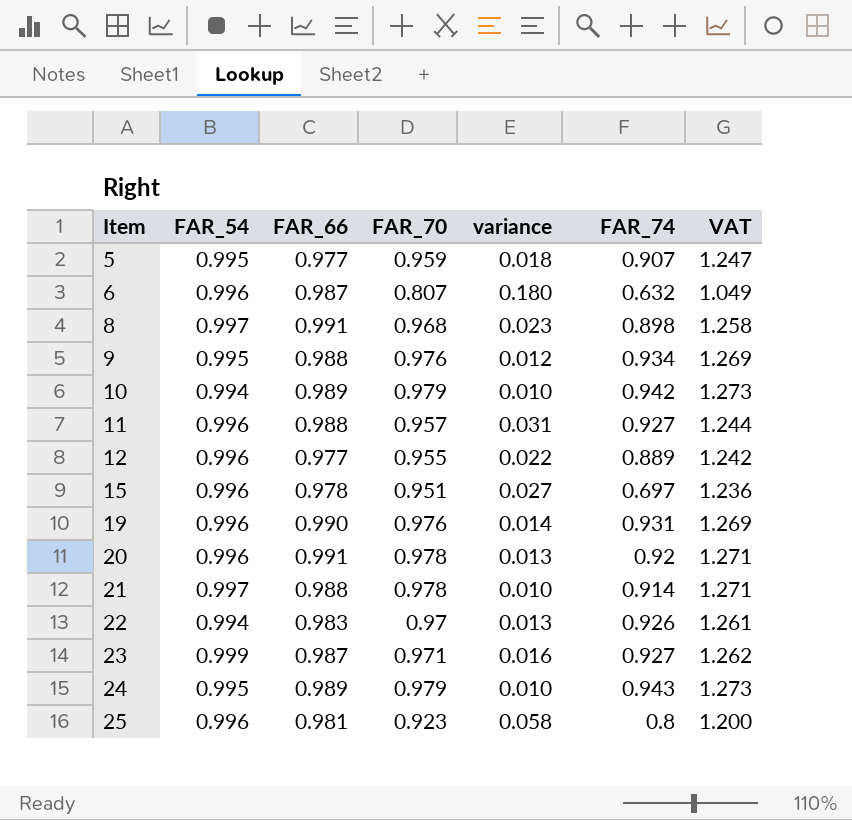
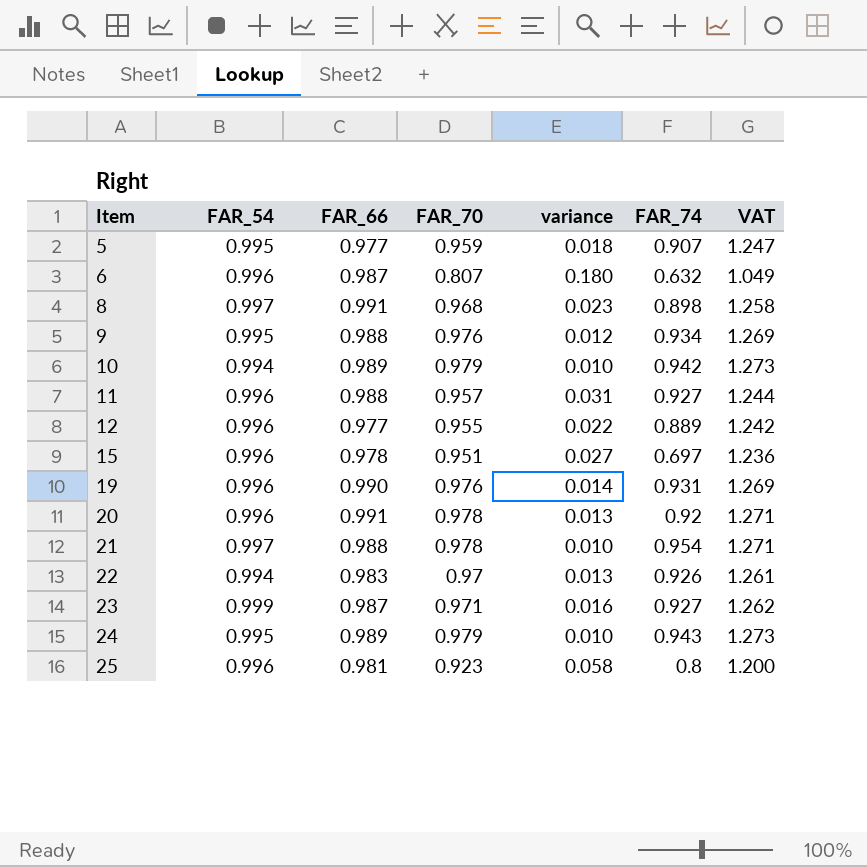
21 | FAR_74: 0.914 -> 0.954

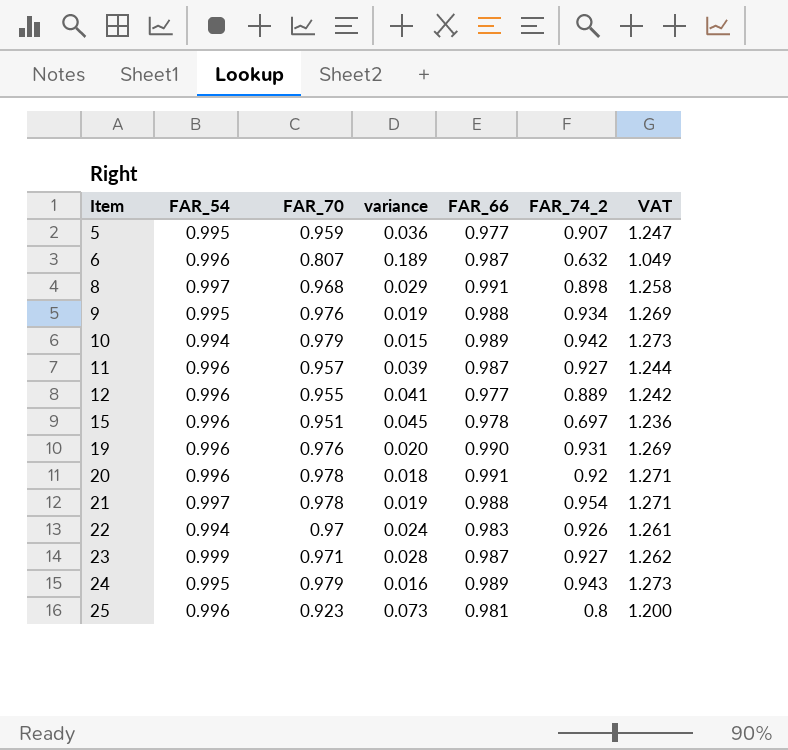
column variance | formula: [FAR_66] - [FAR_70] -> [FAR_54] - [FAR_70]
column FAR_66 | position: 3 -> 5
column name: FAR_74 -> FAR_74_2
11 | FAR_66: 0.988 -> 0.987

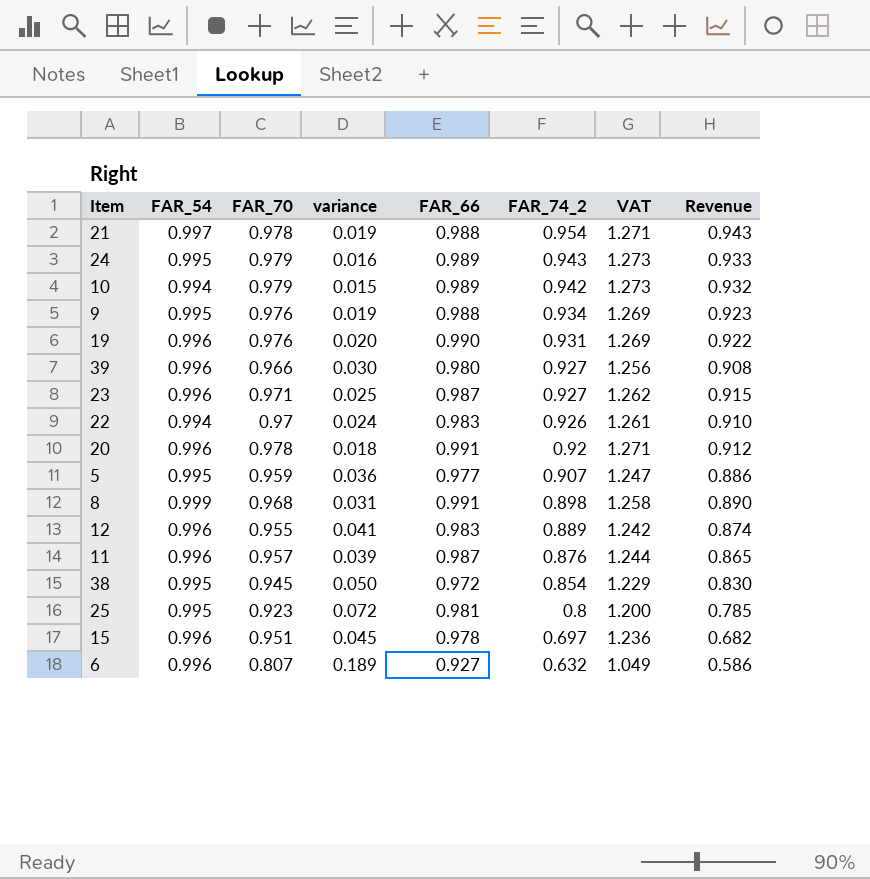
row order: Item ascending -> FAR_74_2 descending
column Revenue | formula: none -> [FAR_66] * [FAR_74_2]
row 39: none -> 0.996 | 0.966 | 0.030 | 0.980 | 0.927 | 1.256 | 0.908
23 | FAR_54: 0.999 -> 0.996
23 | variance: 0.028 -> 0.025
8 | FAR_54: 0.997 -> 0.999
8 | variance: 0.029 -> 0.031
12 | FAR_66: 0.977 -> 0.983
11 | FAR_74_2: 0.927 -> 0.876
row 38: none -> 0.995 | 0.945 | 0.050 | 0.972 | 0.854 | 1.229 | 0.830
25 | FAR_54: 0.996 -> 0.995
25 | variance: 0.073 -> 0.072
6 | FAR_66: 0.987 -> 0.927

